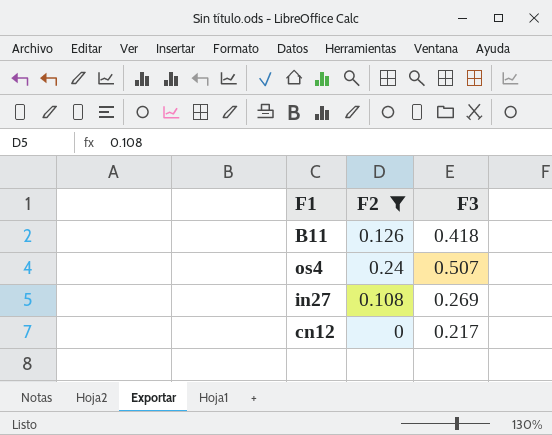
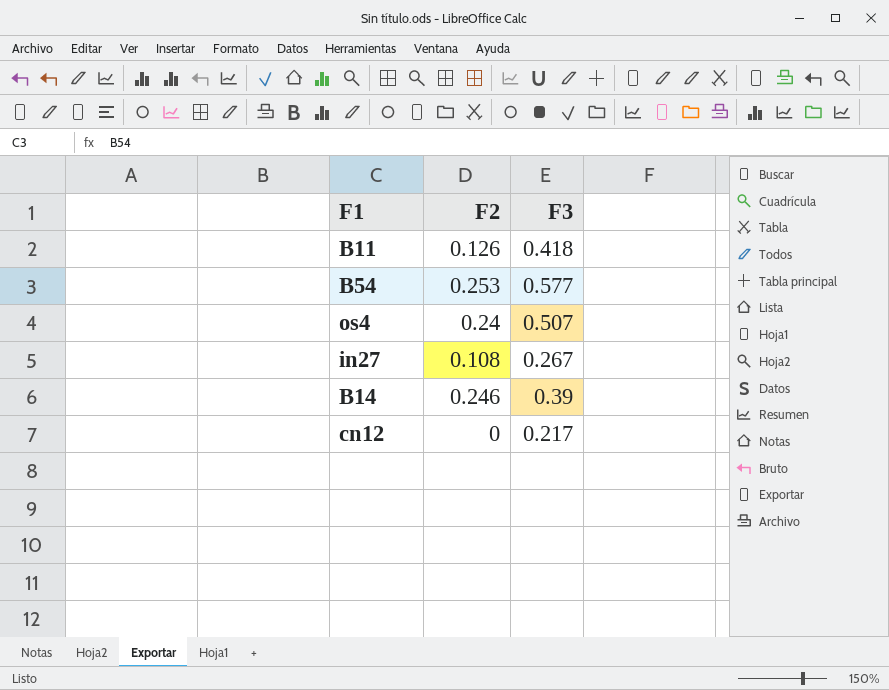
filter: F2 <= 0.24 -> none
in27 | F3: 0.269 -> 0.267

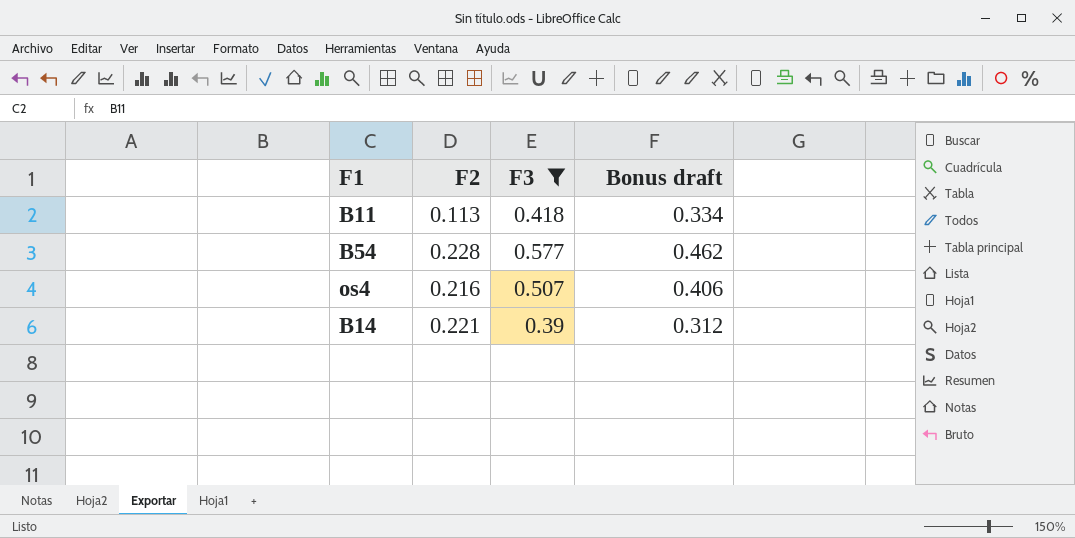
filter: none -> F3 >= 0.39
column Bonus draft | formula: none -> [F3] * 0.8
B11 | F2: 0.126 -> 0.113
B54 | F2: 0.253 -> 0.228
os4 | F2: 0.24 -> 0.216
B14 | F2: 0.246 -> 0.221

